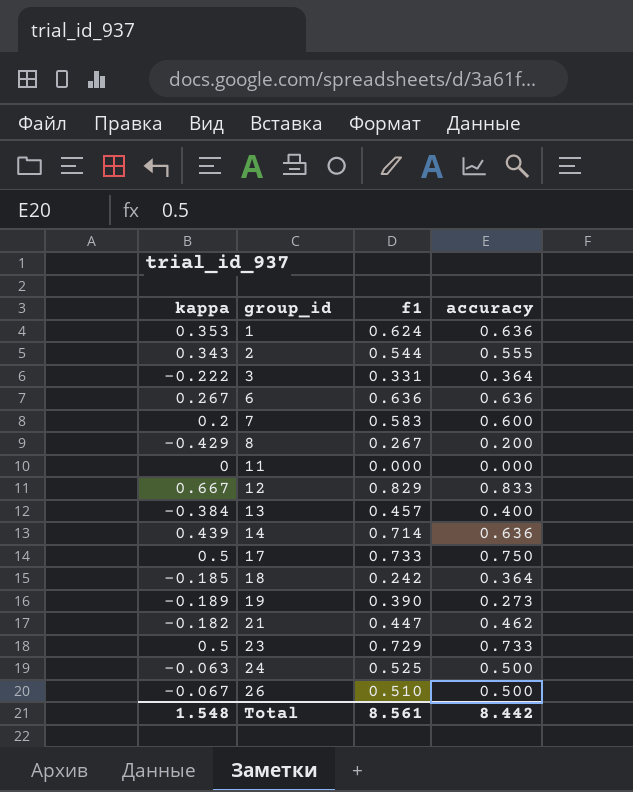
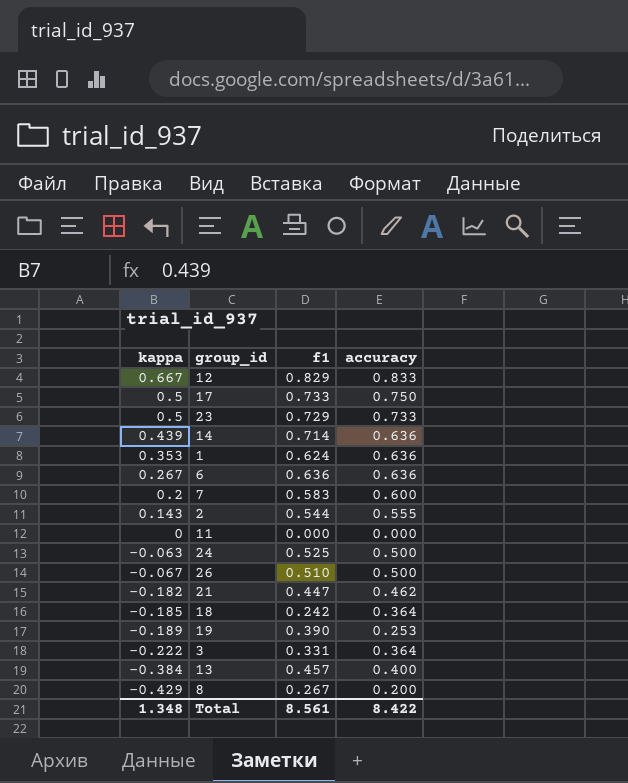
row order: group_id ascending -> kappa descending
2 | kappa: 0.343 -> 0.143
19 | accuracy: 0.273 -> 0.253
Total | kappa: 1.548 -> 1.348
Total | accuracy: 8.442 -> 8.422

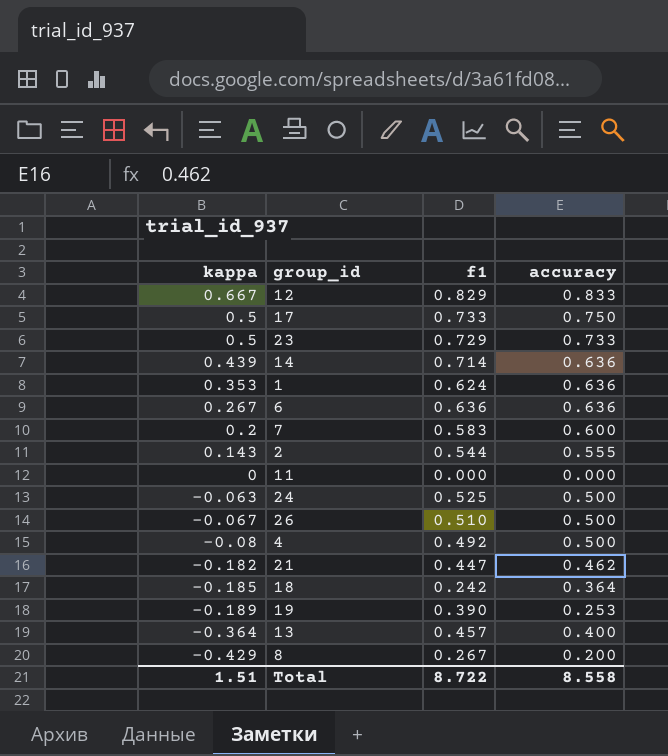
row 3: -0.222 | 0.331 | 0.364 -> none
row 4: none -> -0.08 | 0.492 | 0.500
13 | kappa: -0.384 -> -0.364
Total | kappa: 1.348 -> 1.51
Total | f1: 8.561 -> 8.722
Total | accuracy: 8.422 -> 8.558

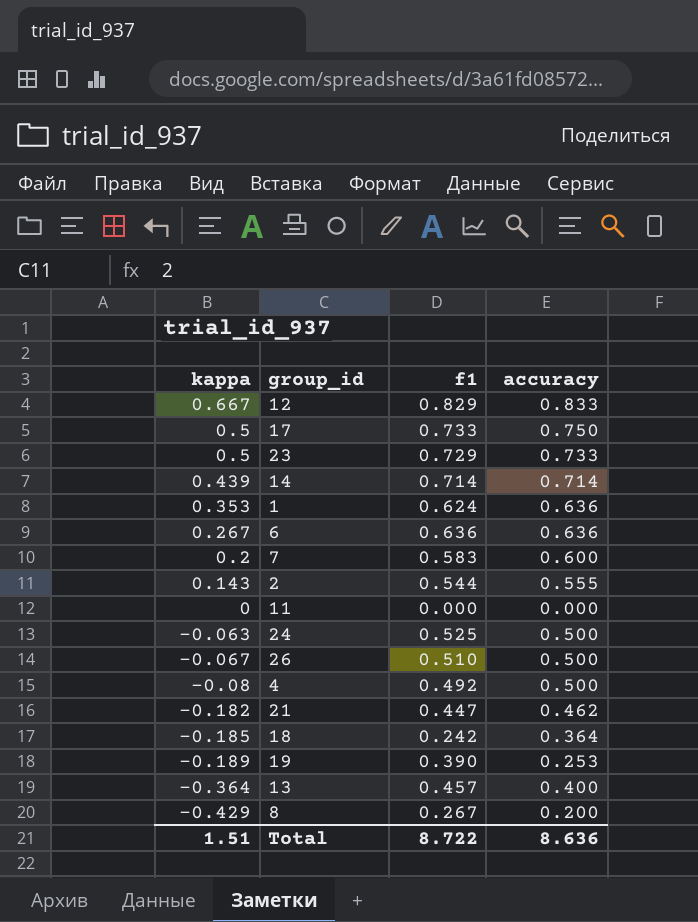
14 | accuracy: 0.636 -> 0.714
Total | accuracy: 8.558 -> 8.636

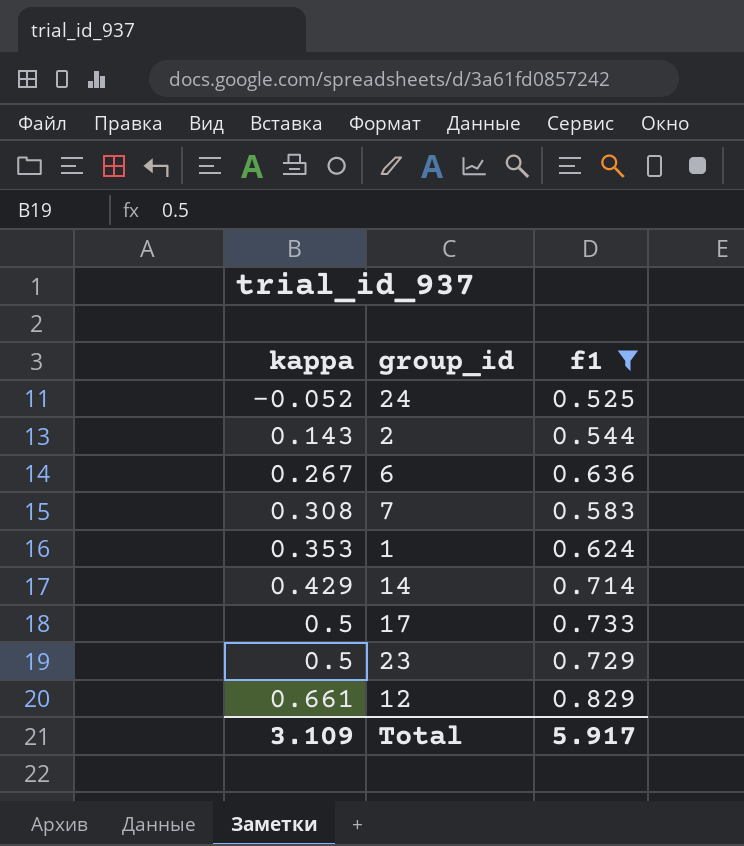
filter: none -> f1 >= 0.525
row order: kappa descending -> kappa ascending
column accuracy | position: 4 -> none
24 | kappa: -0.063 -> -0.052
7 | kappa: 0.2 -> 0.308
14 | kappa: 0.439 -> 0.429
12 | kappa: 0.667 -> 0.661
Total | kappa: 1.51 -> 3.109
Total | f1: 8.722 -> 5.917

